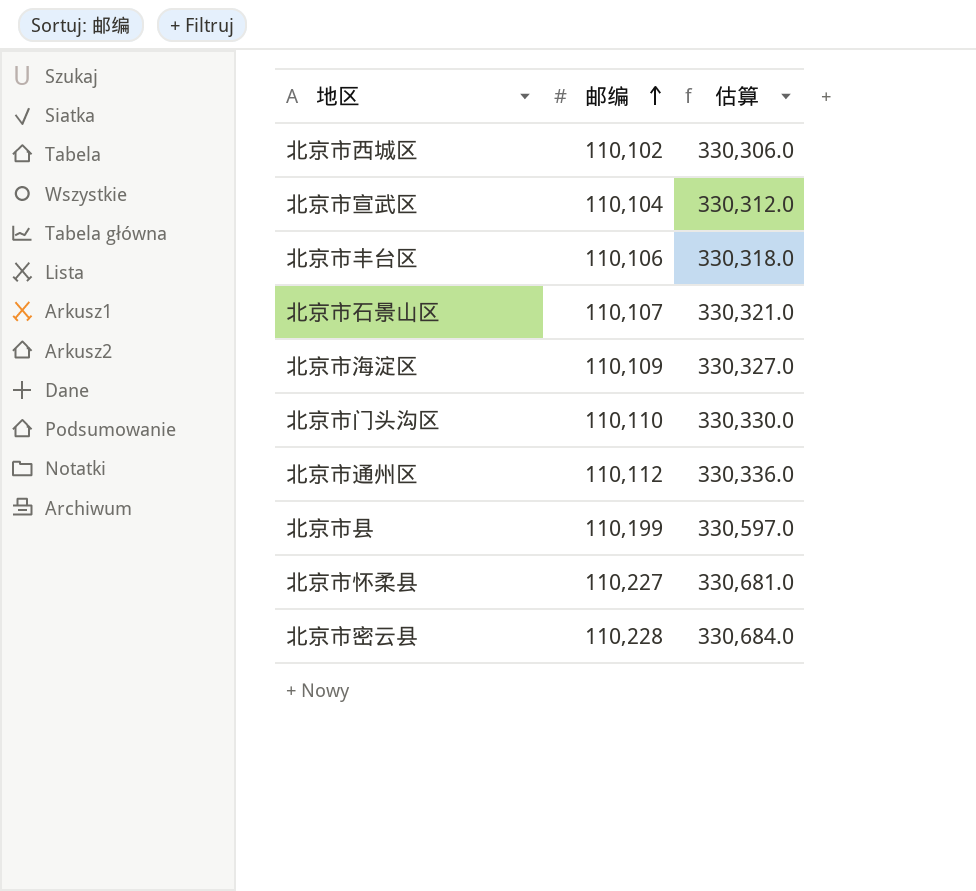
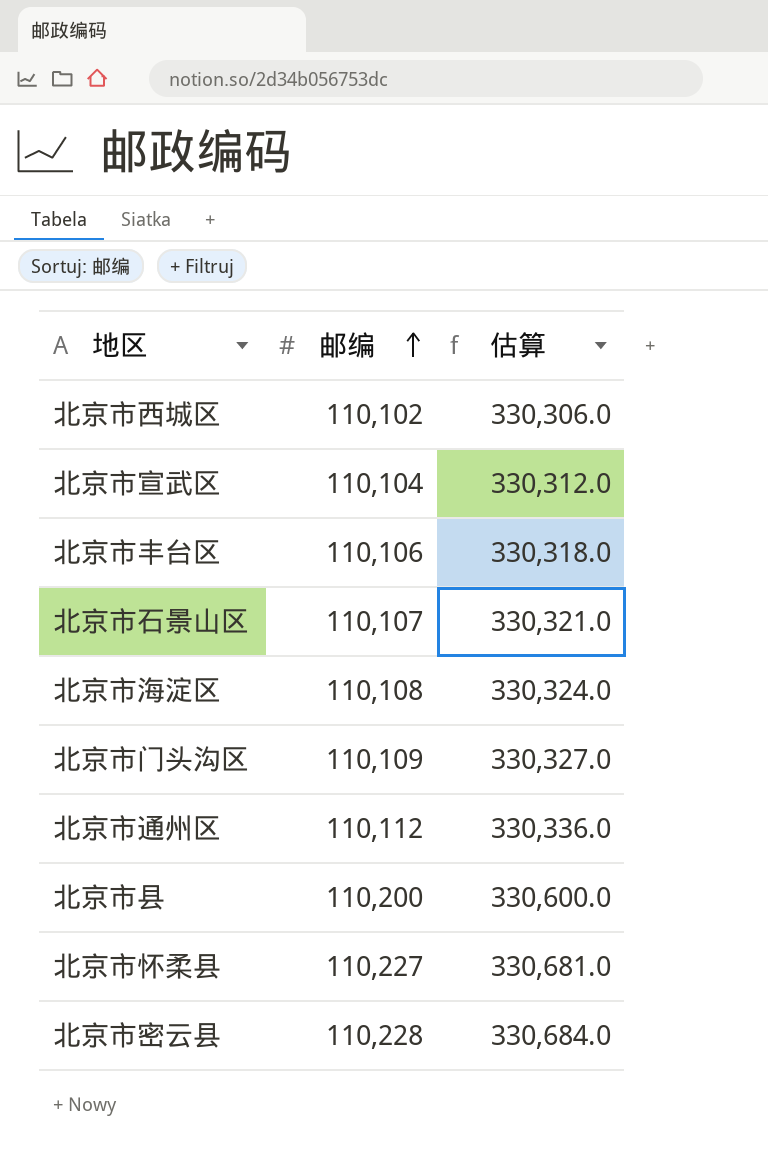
北京市海淀区 | 邮编: 110,109 -> 110,108
北京市海淀区 | 估算: 330,327.0 -> 330,324.0
北京市门头沟区 | 邮编: 110,110 -> 110,109
北京市门头沟区 | 估算: 330,330.0 -> 330,327.0
北京市县 | 邮编: 110,199 -> 110,200
北京市县 | 估算: 330,597.0 -> 330,600.0

